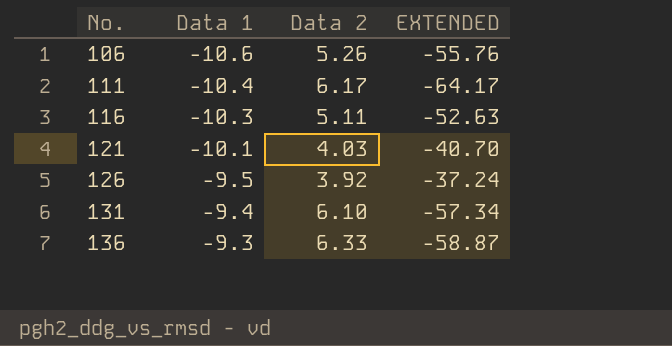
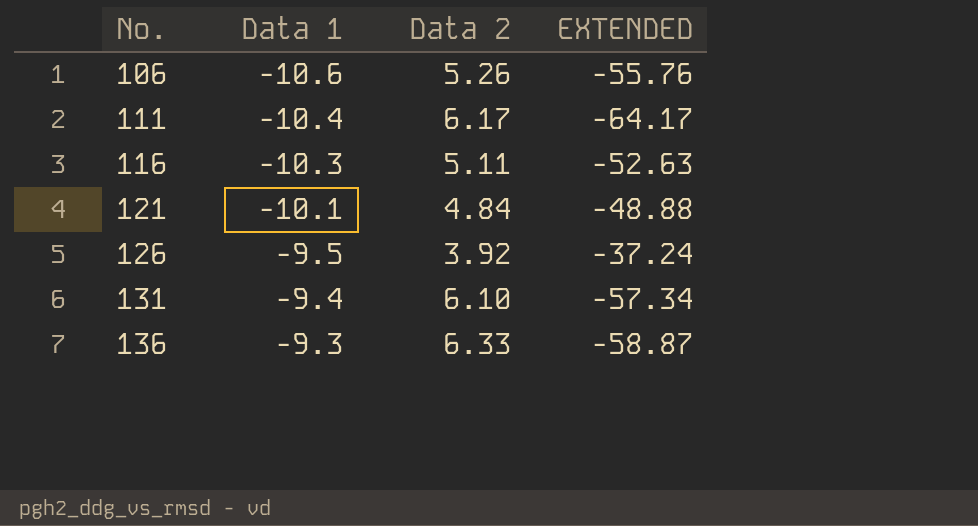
121 | Data 2: 4.03 -> 4.84
121 | EXTENDED: -40.70 -> -48.88

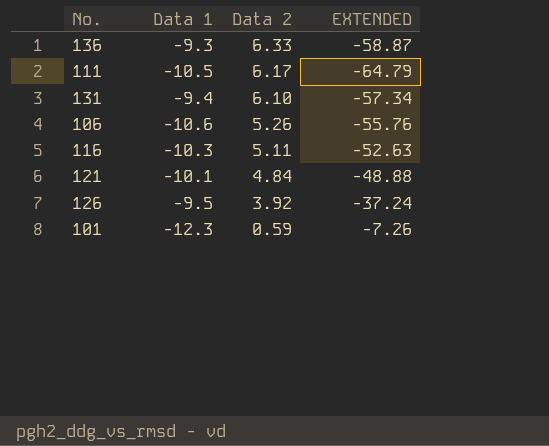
row order: No. ascending -> Data 2 descending
111 | Data 1: -10.4 -> -10.5
111 | EXTENDED: -64.17 -> -64.79
row 101: none -> -12.3 | 0.59 | -7.26

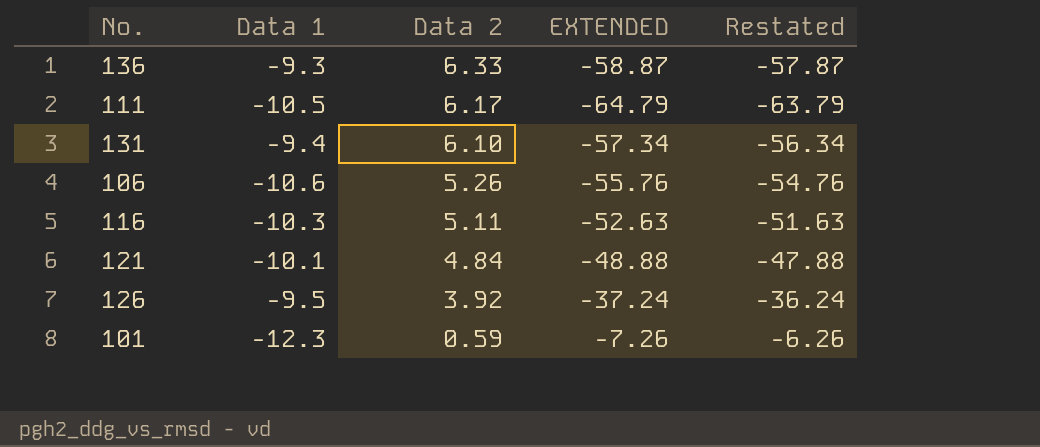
column Restated | formula: none -> [EXTENDED] + 1

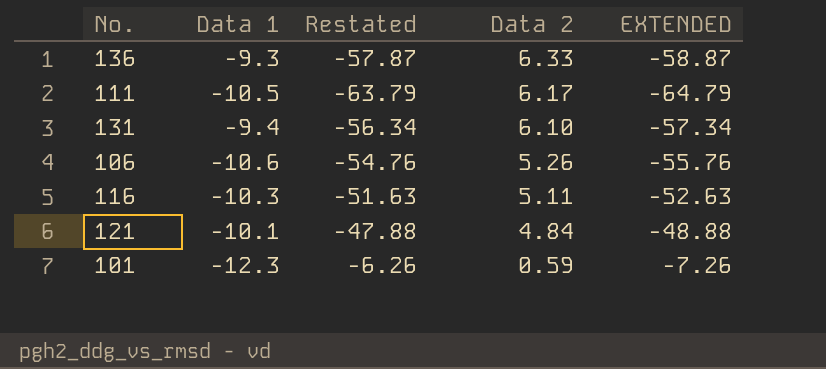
column Restated | position: 5 -> 3
row 126: -9.5 | 3.92 | -37.24 | -36.24 -> none

